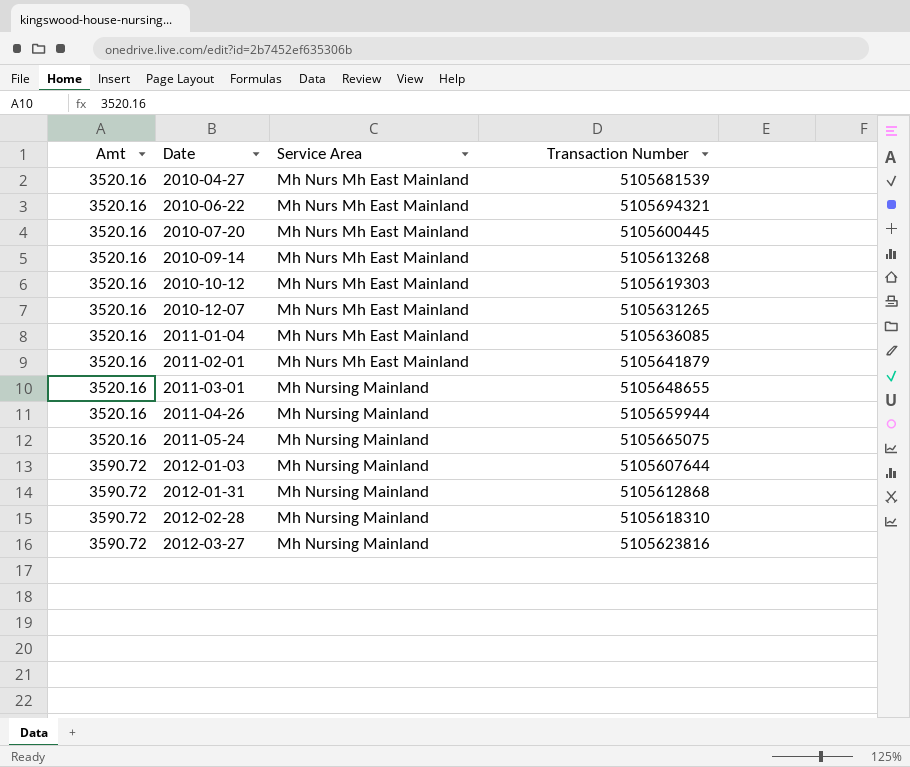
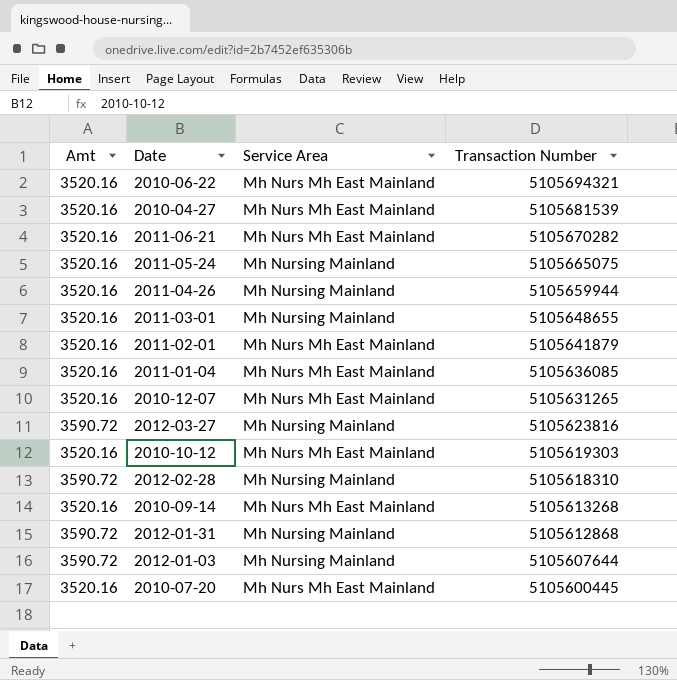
row order: Amt ascending -> Transaction Number descending
row 2011-06-21: none -> 3520.16 | Mh Nurs Mh East Mainland | 5105670282

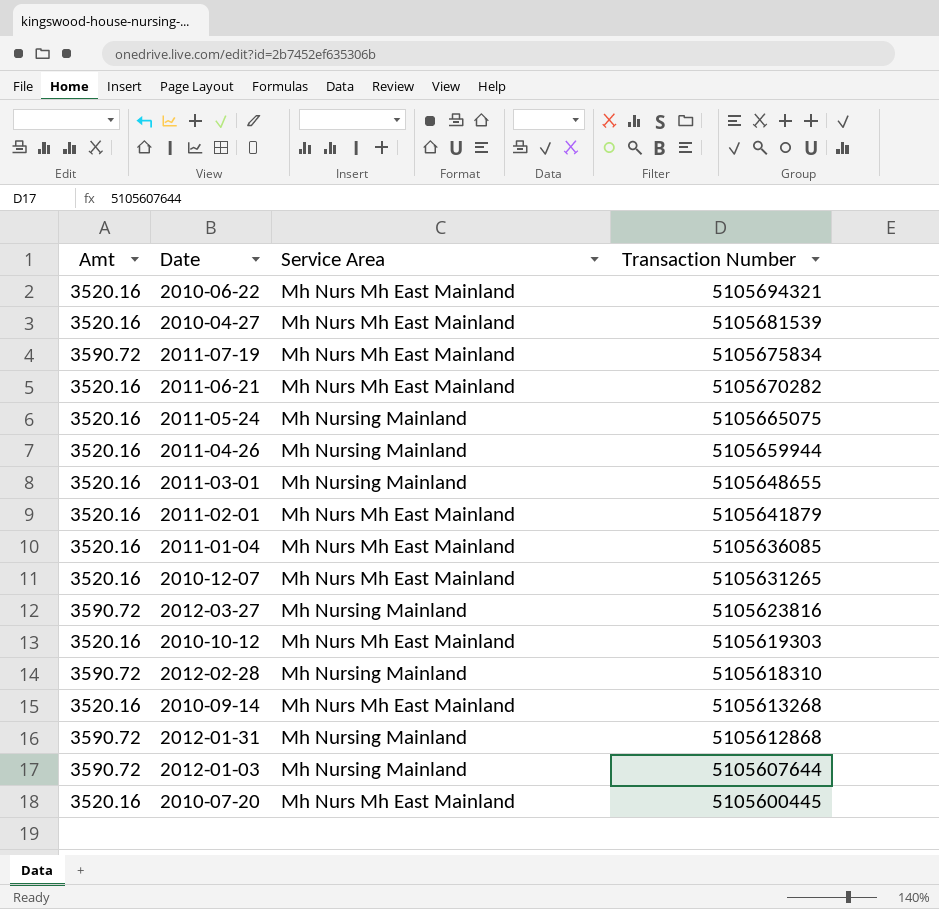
row 2011-07-19: none -> 3590.72 | Mh Nurs Mh East Mainland | 5105675834

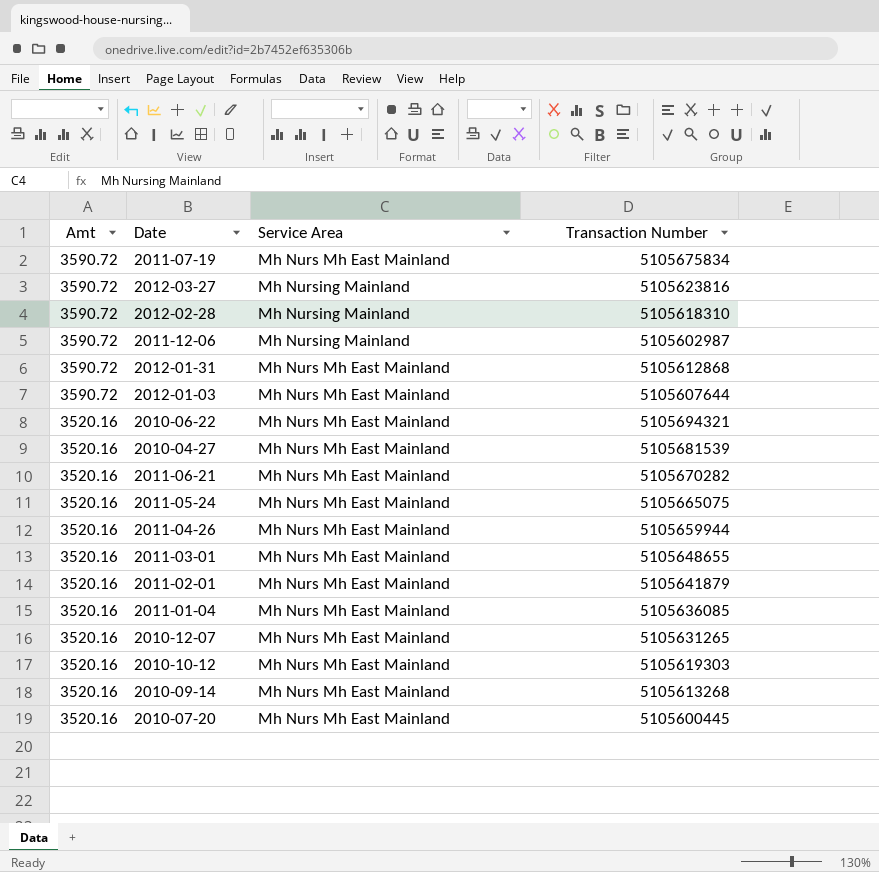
row order: Transaction Number descending -> Amt descending
row 2011-12-06: none -> 3590.72 | Mh Nursing Mainland | 5105602987
2012-01-31 | Service Area: Mh Nursing Mainland -> Mh Nurs Mh East Mainland
2012-01-03 | Service Area: Mh Nursing Mainland -> Mh Nurs Mh East Mainland
2011-05-24 | Service Area: Mh Nursing Mainland -> Mh Nurs Mh East Mainland
2011-04-26 | Service Area: Mh Nursing Mainland -> Mh Nurs Mh East Mainland
2011-03-01 | Service Area: Mh Nursing Mainland -> Mh Nurs Mh East Mainland

